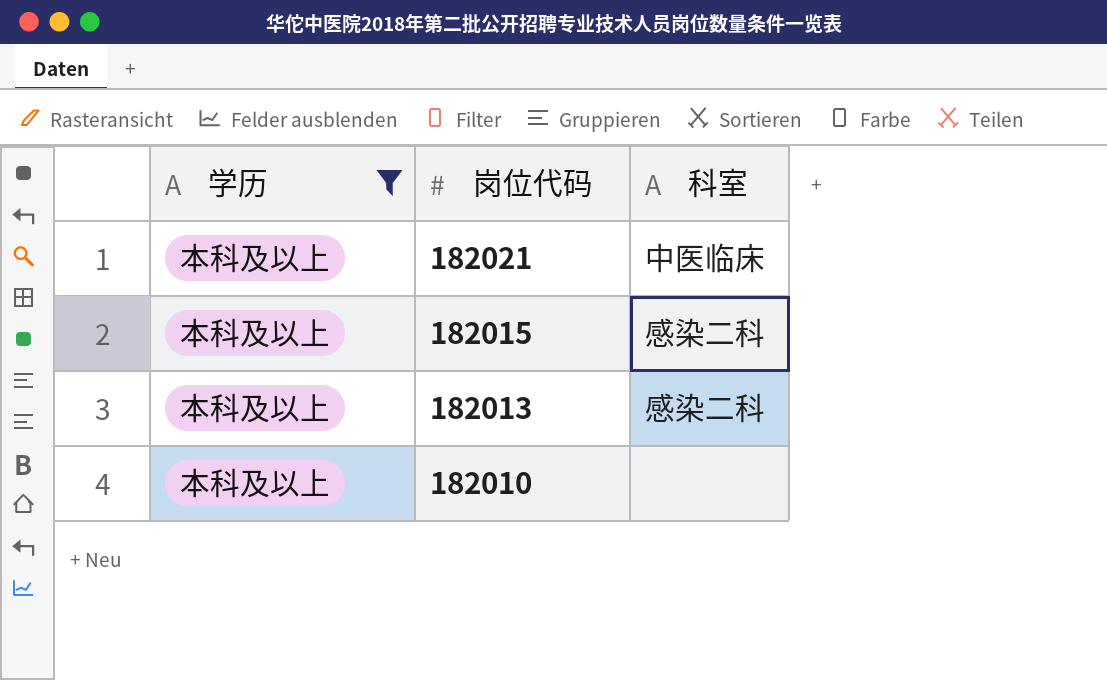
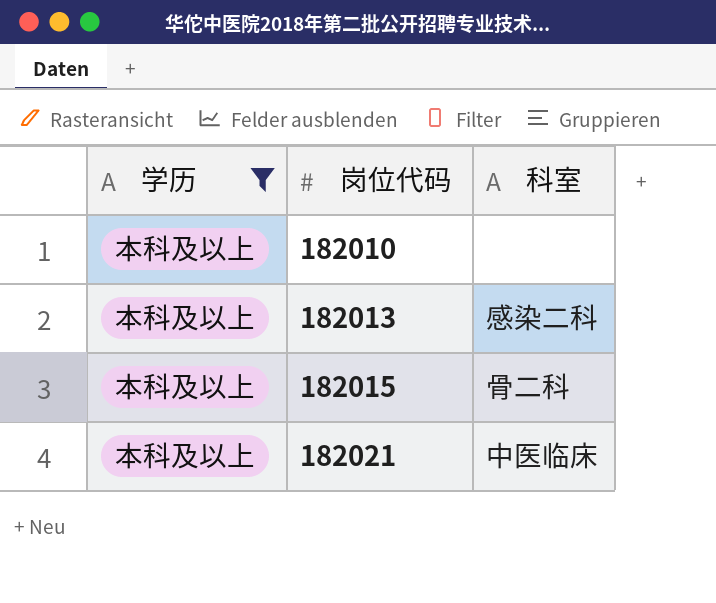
row order: 岗位代码 descending -> 岗位代码 ascending
182015 | 科室: 感染二科 -> 骨二科

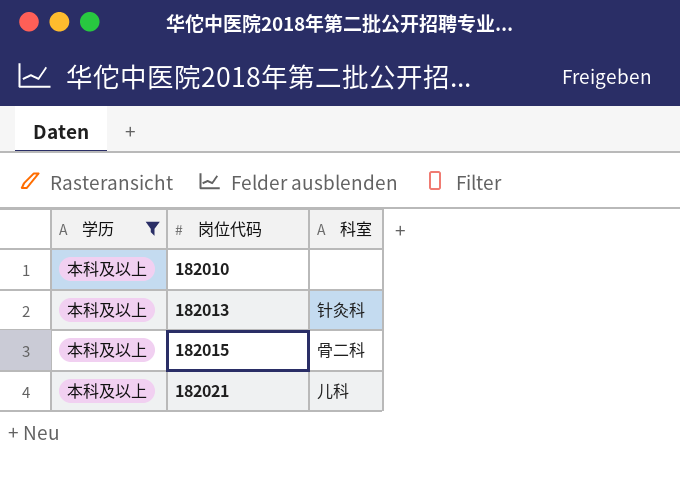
182013 | 科室: 感染二科 -> 针灸科
182021 | 科室: 中医临床 -> 儿科

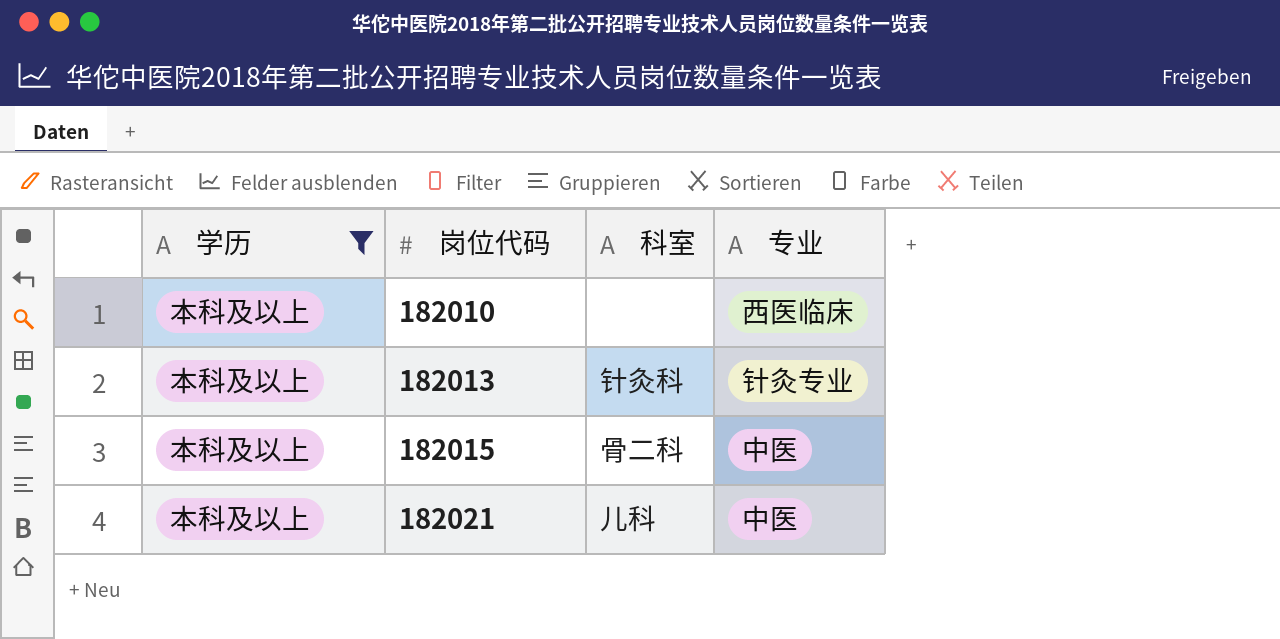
column 专业 | position: none -> 4

